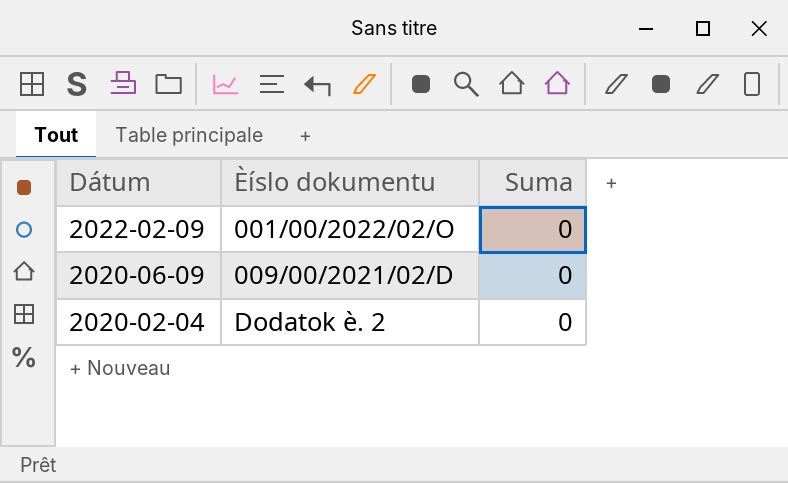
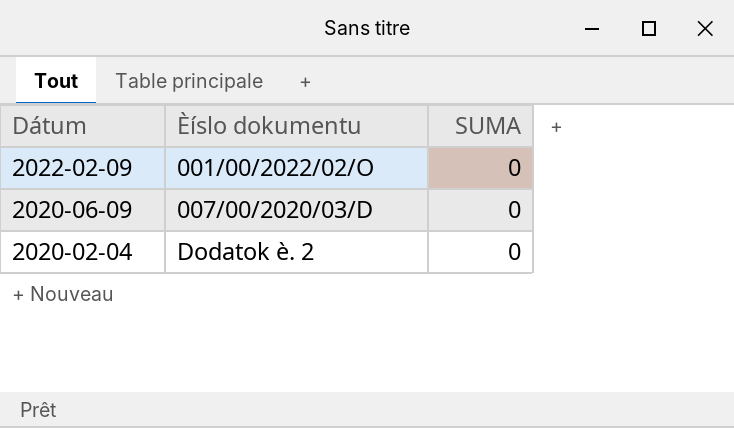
column name: Suma -> SUMA
2020-06-09 | Èíslo dokumentu: 009/00/2021/02/D -> 007/00/2020/03/D

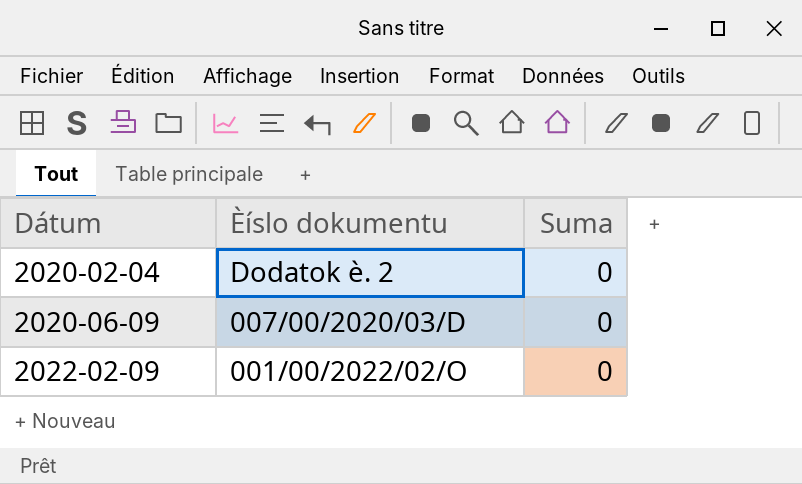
row order: Dátum descending -> Dátum ascending
column name: SUMA -> Suma

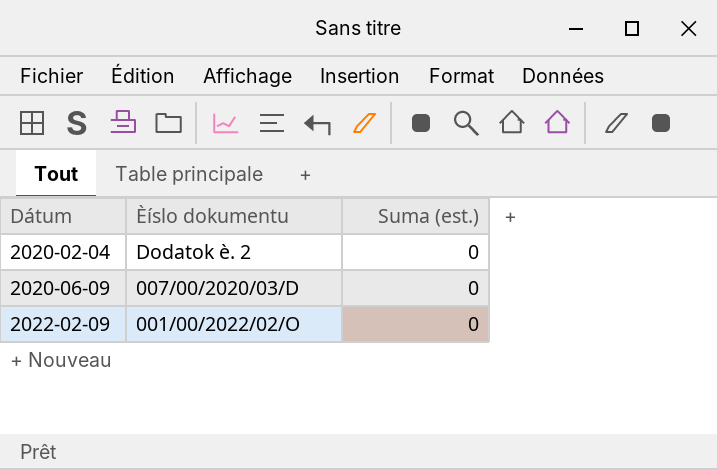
column name: Suma -> Suma (est.)

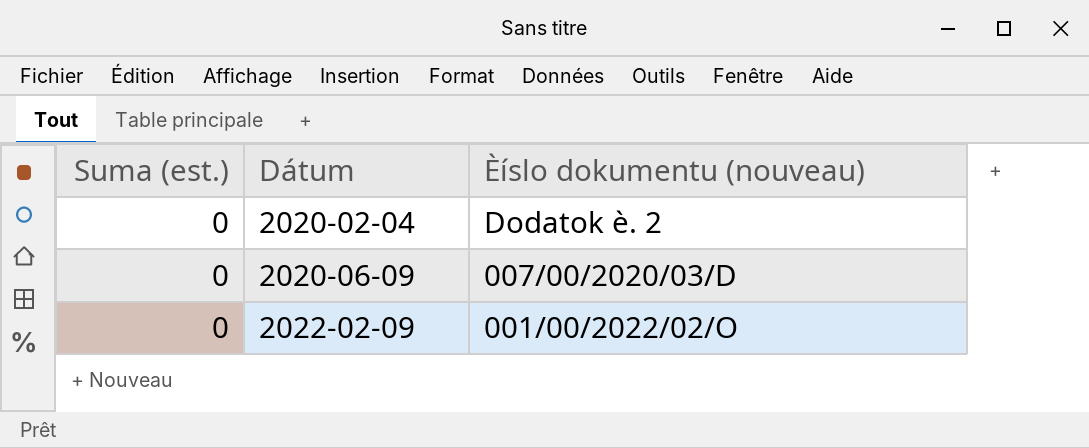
column Suma (est.) | position: 3 -> 1
column name: Èíslo dokumentu -> Èíslo dokumentu (nouveau)

